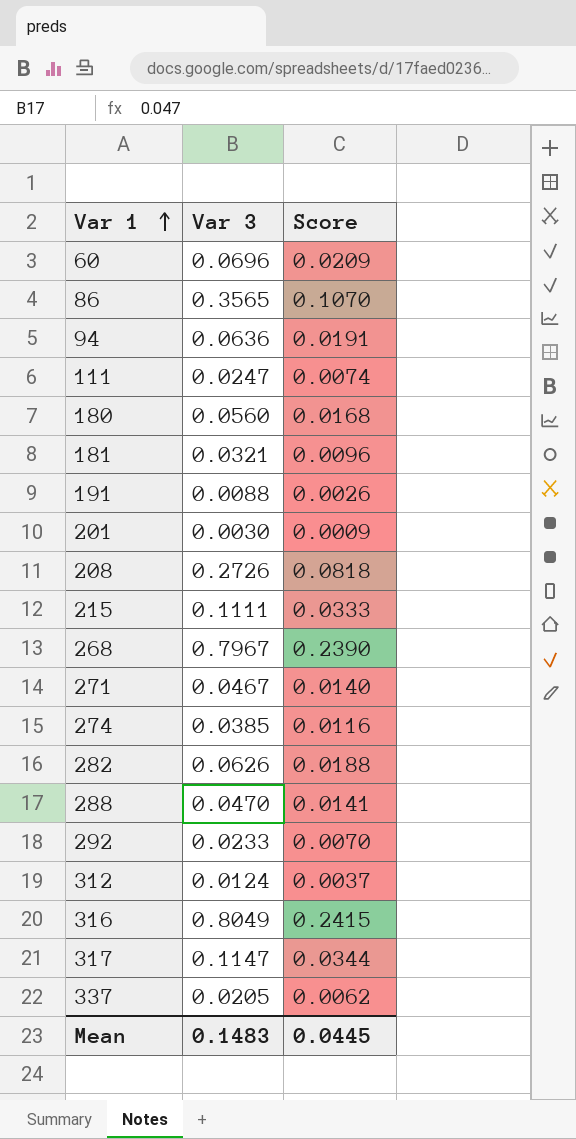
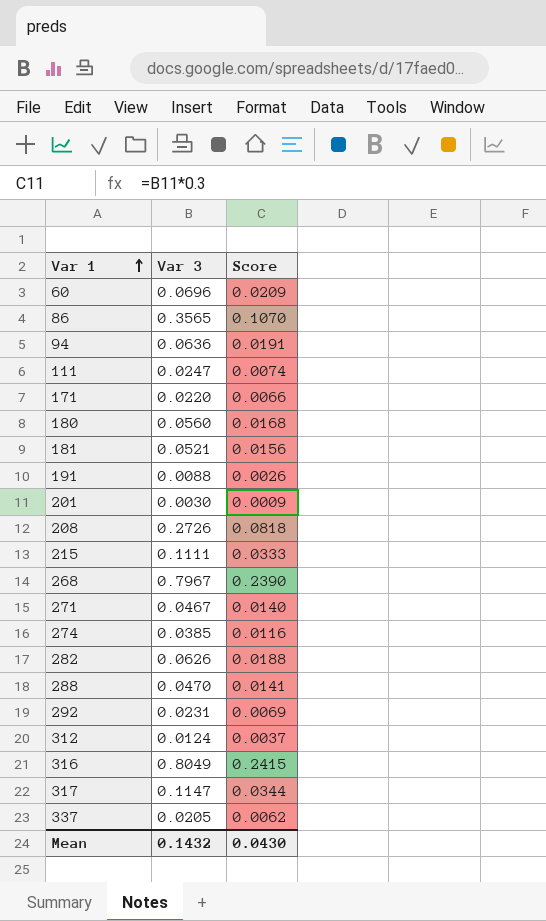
row 171: none -> 0.0220 | 0.0066
181 | Var 3: 0.0321 -> 0.0521
181 | Score: 0.0096 -> 0.0156
292 | Var 3: 0.0233 -> 0.0231
292 | Score: 0.0070 -> 0.0069
Mean | Var 3: 0.1483 -> 0.1432
Mean | Score: 0.0445 -> 0.0430

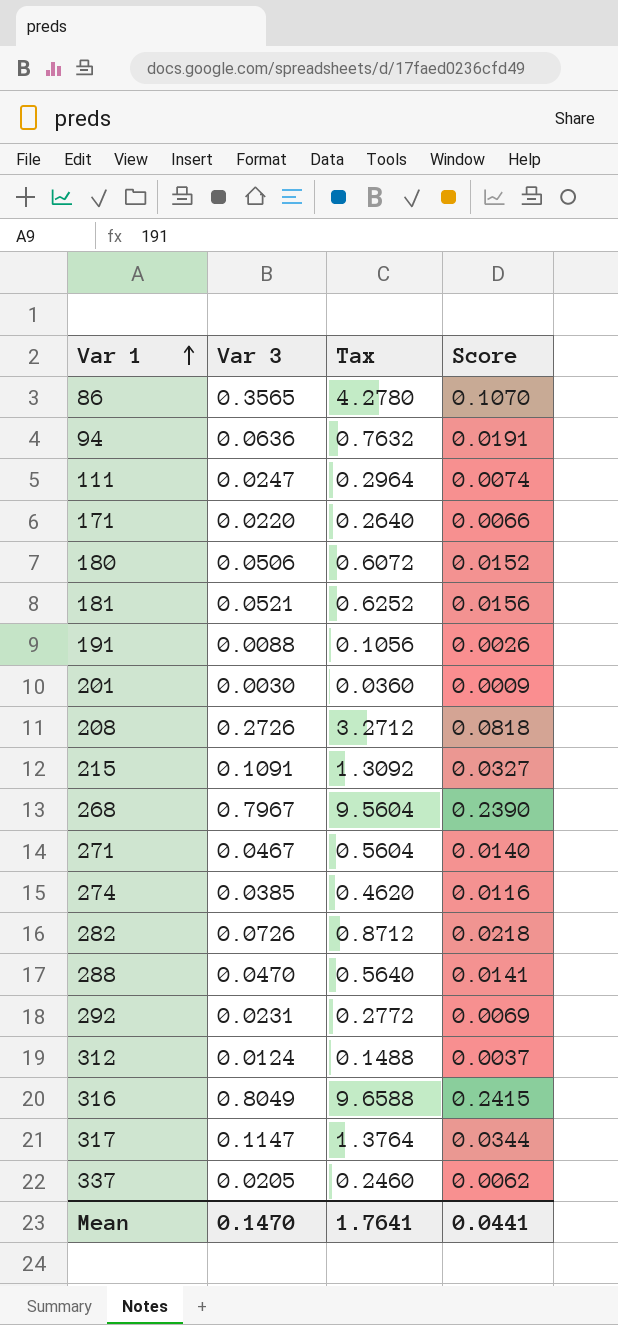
column Tax | formula: none -> [Var 3] * 12
row 60: 0.0696 | 0.0209 -> none
180 | Var 3: 0.0560 -> 0.0506
180 | Score: 0.0168 -> 0.0152
215 | Var 3: 0.1111 -> 0.1091
215 | Score: 0.0333 -> 0.0327
282 | Var 3: 0.0626 -> 0.0726
282 | Score: 0.0188 -> 0.0218
Mean | Var 3: 0.1432 -> 0.1470
Mean | Score: 0.0430 -> 0.0441

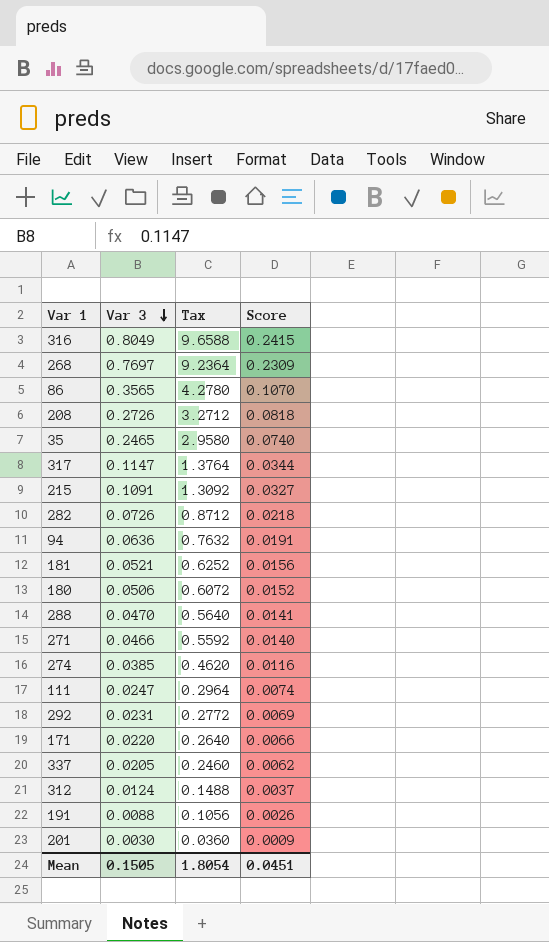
row order: Var 1 ascending -> Var 3 descending
268 | Var 3: 0.7967 -> 0.7697
268 | Tax: 9.5604 -> 9.2364
268 | Score: 0.2390 -> 0.2309
row 35: none -> 0.2465 | 2.9580 | 0.0740
271 | Var 3: 0.0467 -> 0.0466
271 | Tax: 0.5604 -> 0.5592
Mean | Var 3: 0.1470 -> 0.1505
Mean | Tax: 1.7641 -> 1.8054
Mean | Score: 0.0441 -> 0.0451

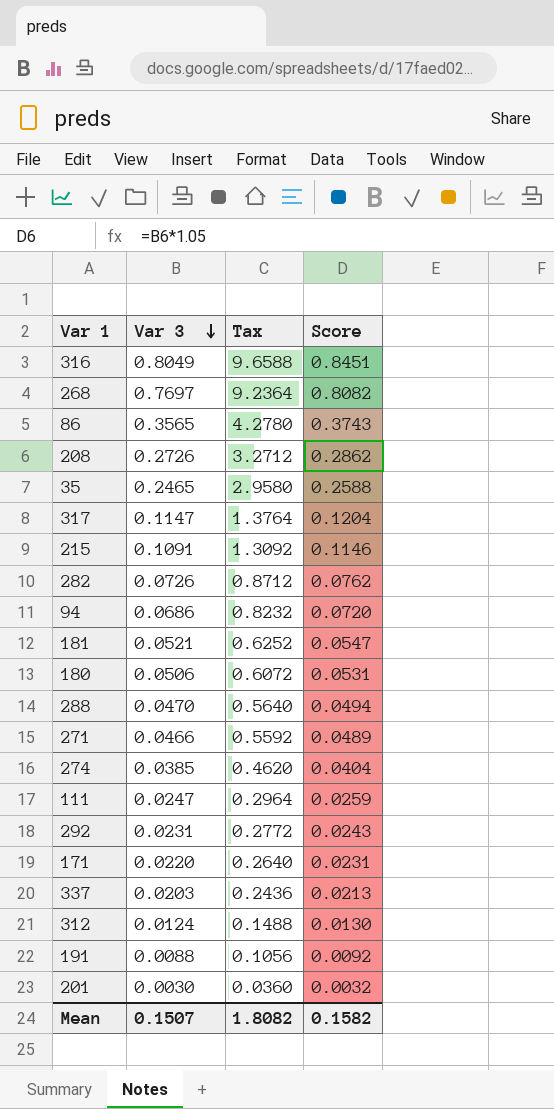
column Score | formula: [Var 3] * 0.3 -> [Var 3] * 1.05
94 | Var 3: 0.0636 -> 0.0686
94 | Tax: 0.7632 -> 0.8232
337 | Var 3: 0.0205 -> 0.0203
337 | Tax: 0.2460 -> 0.2436
Mean | Var 3: 0.1505 -> 0.1507
Mean | Tax: 1.8054 -> 1.8082
Mean | Score: 0.0451 -> 0.1582

